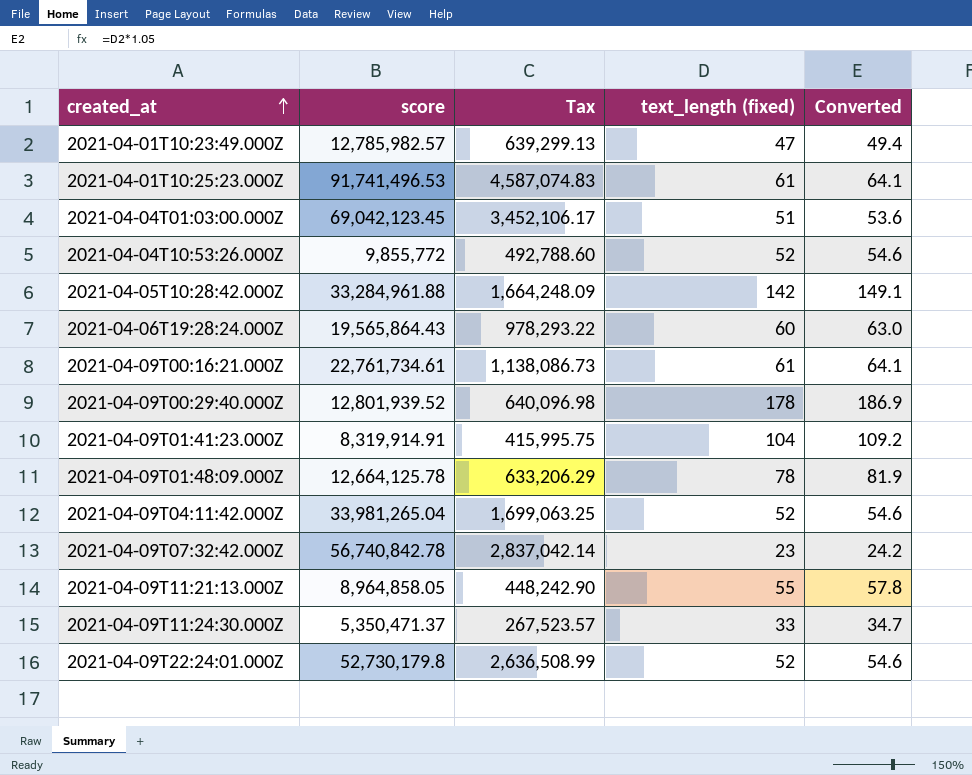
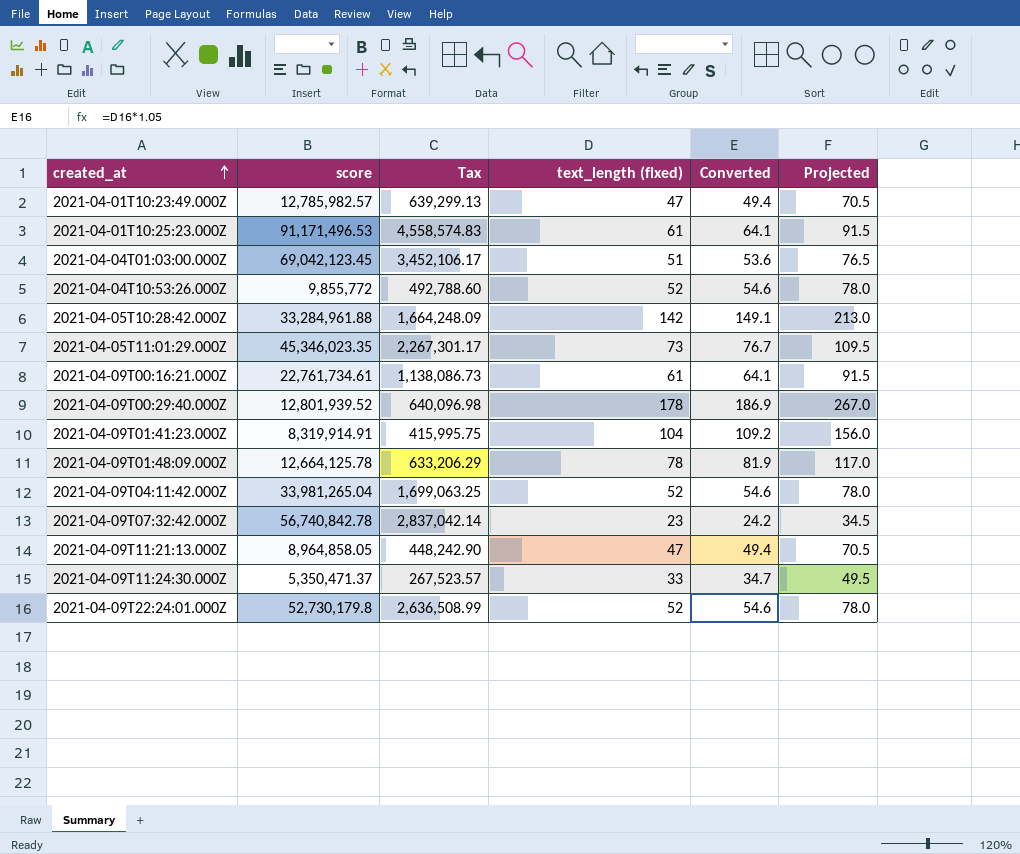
column Projected | formula: none -> [text_length (fixed)] * 1.5
row 2021-04-06T19:28:24.000Z: 19,565,864.43 | 978,293.22 | 60 | 63.0 -> none
2021-04-01T10:25:23.000Z | score: 91,741,496.53 -> 91,171,496.53
2021-04-01T10:25:23.000Z | Tax: 4,587,074.83 -> 4,558,574.83
row 2021-04-05T11:01:29.000Z: none -> 45,346,023.35 | 2,267,301.17 | 73 | 76.7 | 109.5
2021-04-09T11:21:13.000Z | text_length (fixed): 55 -> 47
2021-04-09T11:21:13.000Z | Converted: 57.8 -> 49.4

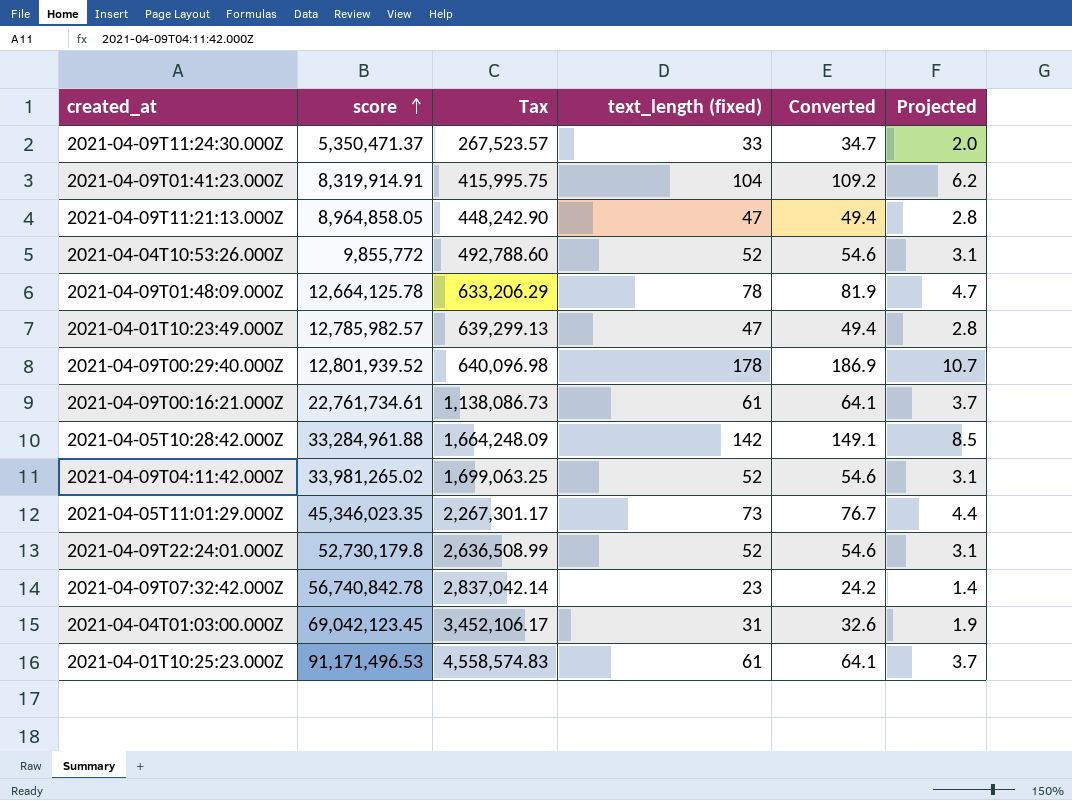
row order: created_at ascending -> score ascending
column Projected | formula: [text_length (fixed)] * 1.5 -> [text_length (fixed)] * 0.06
2021-04-09T04:11:42.000Z | score: 33,981,265.04 -> 33,981,265.02
2021-04-04T01:03:00.000Z | text_length (fixed): 51 -> 31
2021-04-04T01:03:00.000Z | Converted: 53.6 -> 32.6

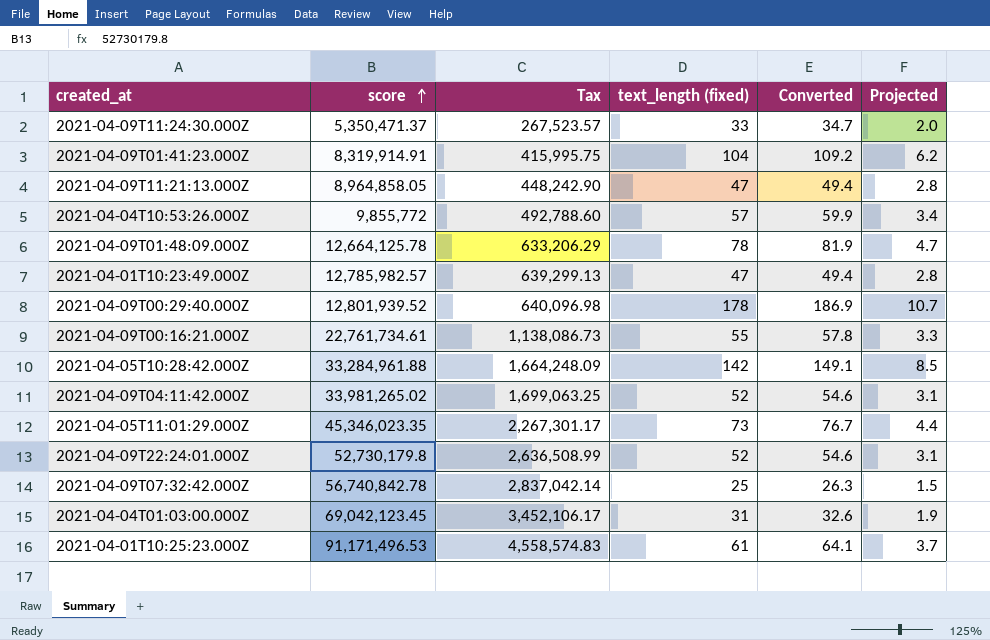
2021-04-04T10:53:26.000Z | text_length (fixed): 52 -> 57
2021-04-04T10:53:26.000Z | Converted: 54.6 -> 59.9
2021-04-04T10:53:26.000Z | Projected: 3.1 -> 3.4
2021-04-09T00:16:21.000Z | text_length (fixed): 61 -> 55
2021-04-09T00:16:21.000Z | Converted: 64.1 -> 57.8
2021-04-09T00:16:21.000Z | Projected: 3.7 -> 3.3
2021-04-09T07:32:42.000Z | text_length (fixed): 23 -> 25
2021-04-09T07:32:42.000Z | Converted: 24.2 -> 26.3
2021-04-09T07:32:42.000Z | Projected: 1.4 -> 1.5

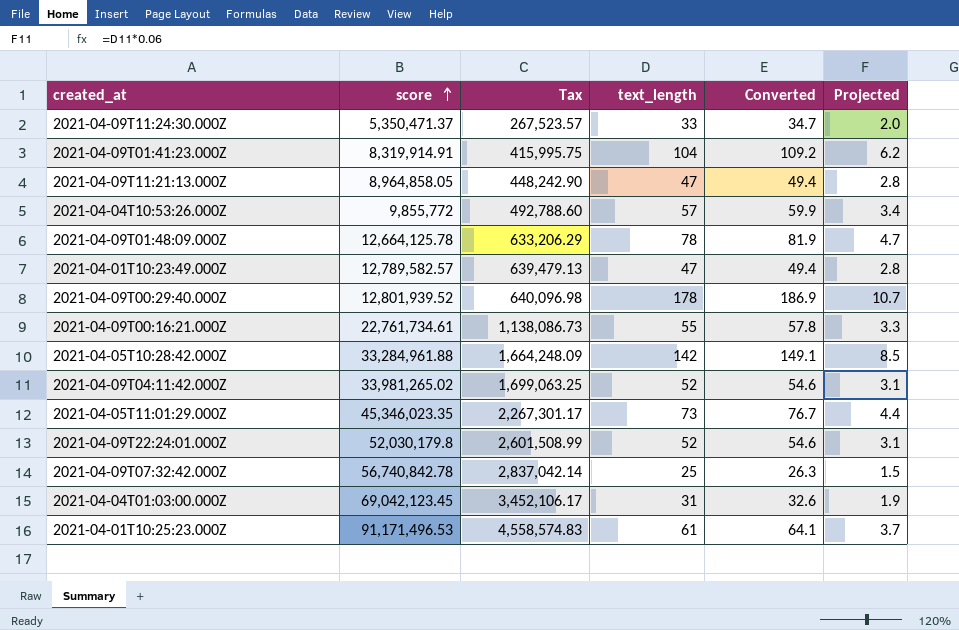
column name: text_length (fixed) -> text_length
2021-04-01T10:23:49.000Z | score: 12,785,982.57 -> 12,789,582.57
2021-04-01T10:23:49.000Z | Tax: 639,299.13 -> 639,479.13
2021-04-09T22:24:01.000Z | score: 52,730,179.8 -> 52,030,179.8
2021-04-09T22:24:01.000Z | Tax: 2,636,508.99 -> 2,601,508.99

